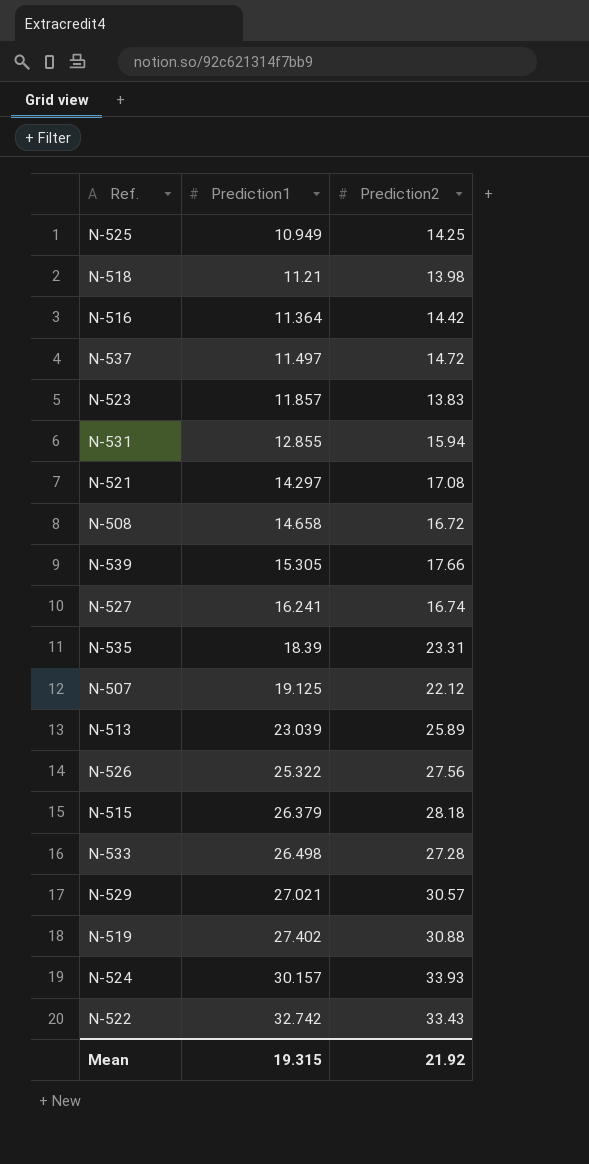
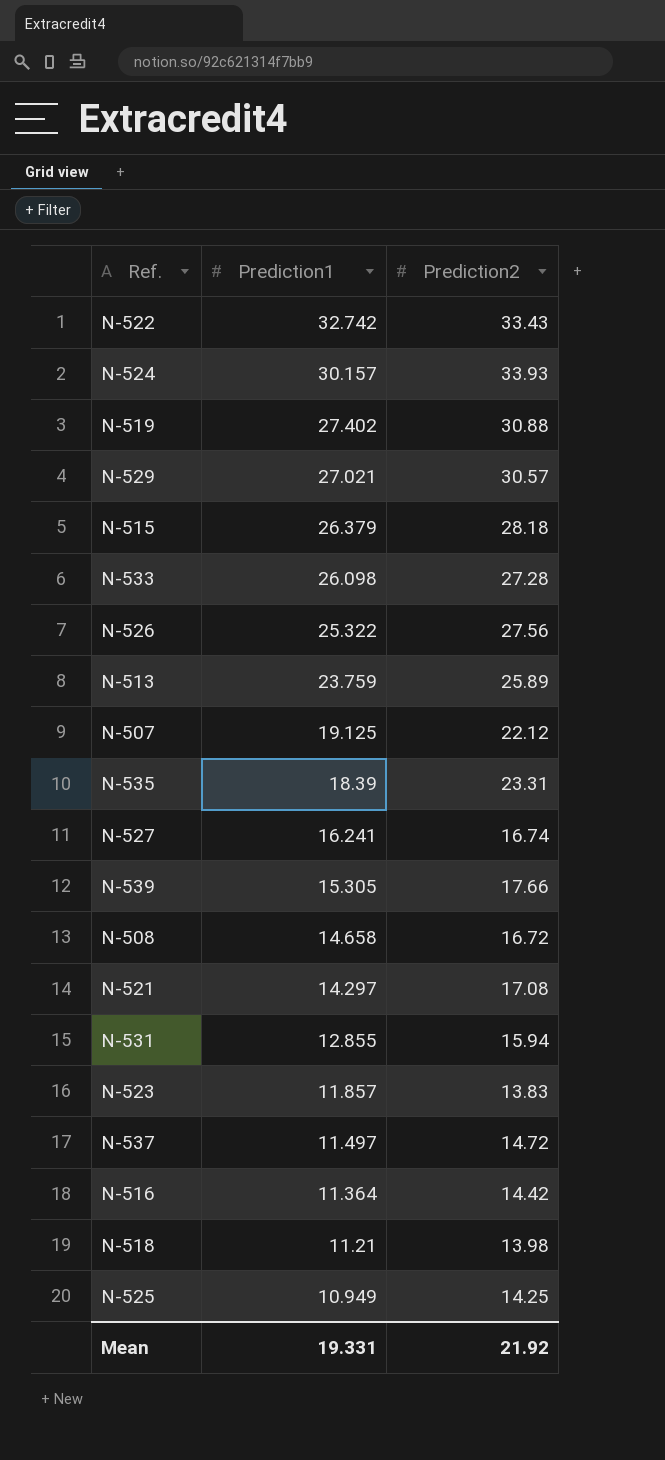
row order: Prediction1 ascending -> Prediction1 descending
N-533 | Prediction1: 26.498 -> 26.098
N-513 | Prediction1: 23.039 -> 23.759
Mean | Prediction1: 19.315 -> 19.331

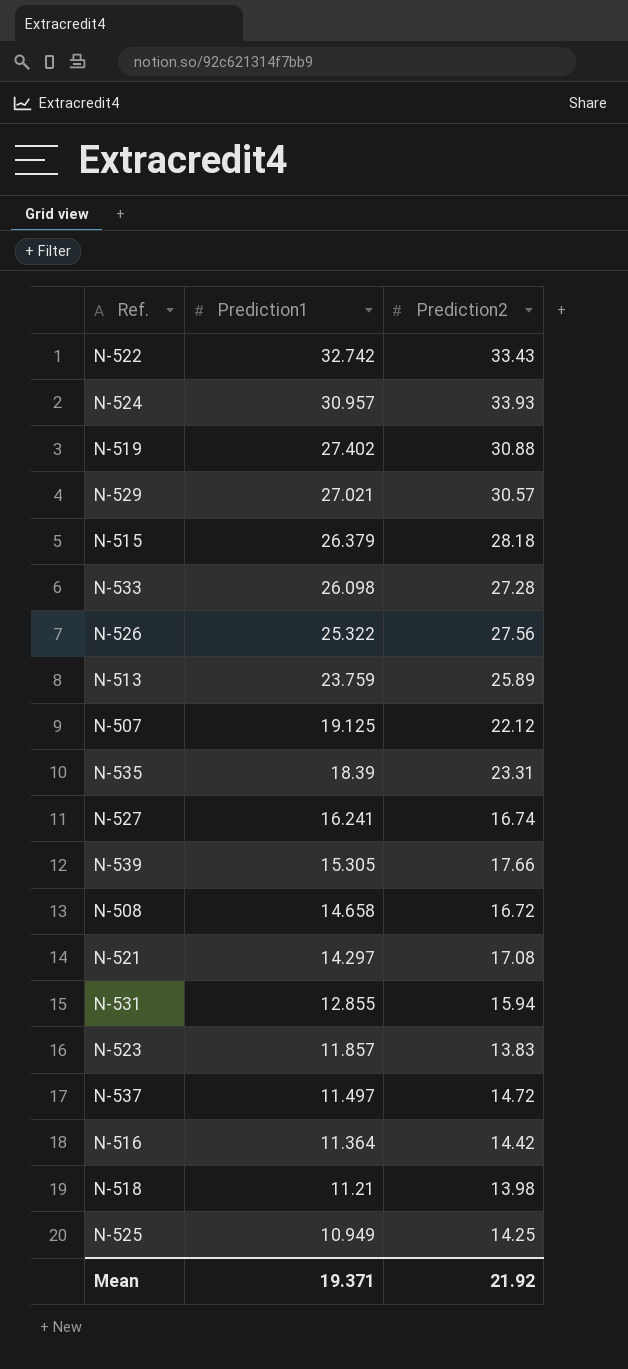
N-524 | Prediction1: 30.157 -> 30.957
Mean | Prediction1: 19.331 -> 19.371

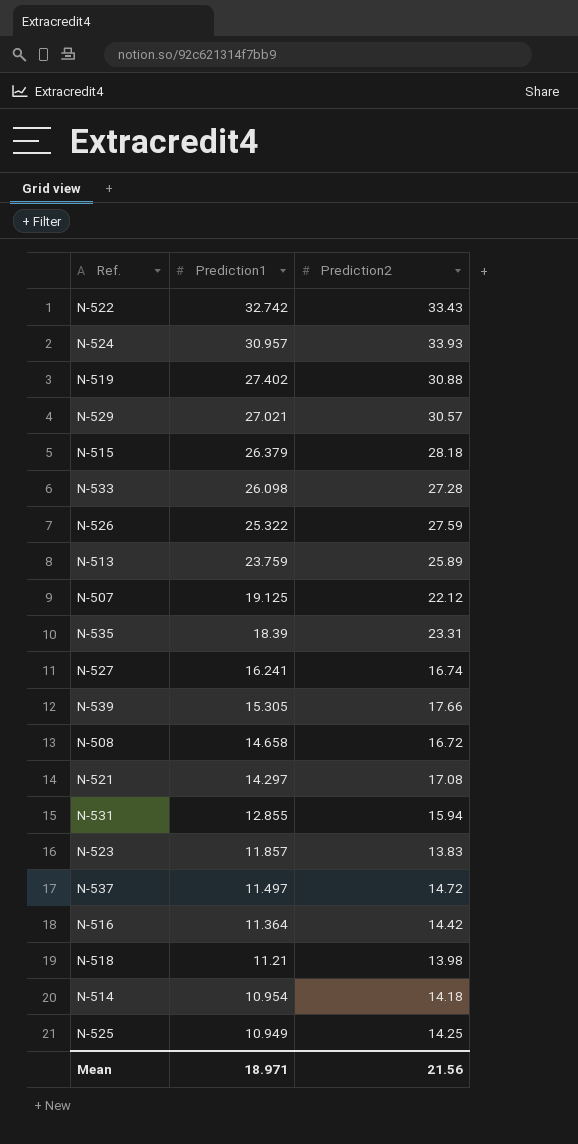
N-526 | Prediction2: 27.56 -> 27.59
row N-514: none -> 10.954 | 14.18
Mean | Prediction1: 19.371 -> 18.971
Mean | Prediction2: 21.92 -> 21.56

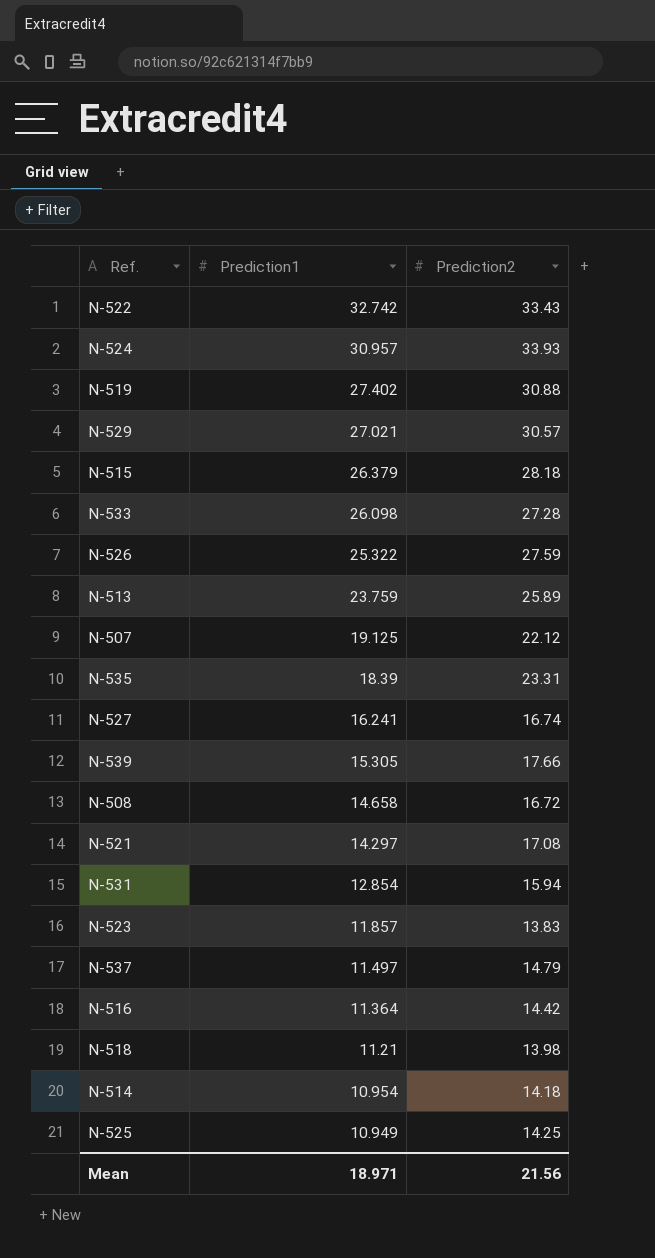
N-531 | Prediction1: 12.855 -> 12.854
N-537 | Prediction2: 14.72 -> 14.79

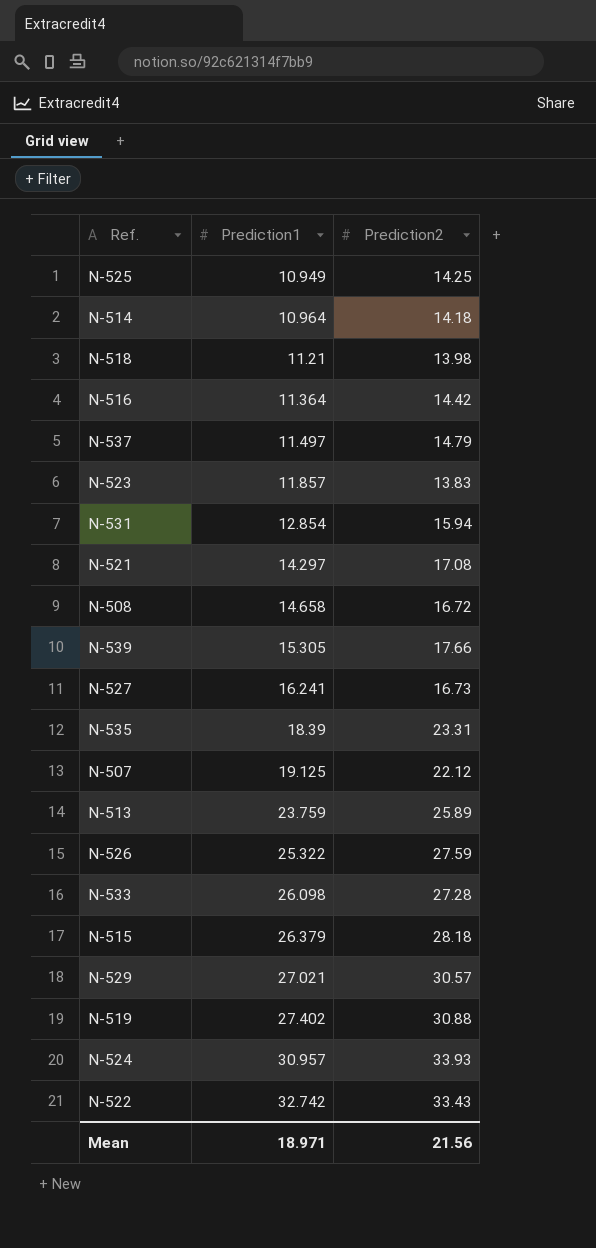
row order: Prediction1 descending -> Prediction1 ascending
N-514 | Prediction1: 10.954 -> 10.964
N-527 | Prediction2: 16.74 -> 16.73

